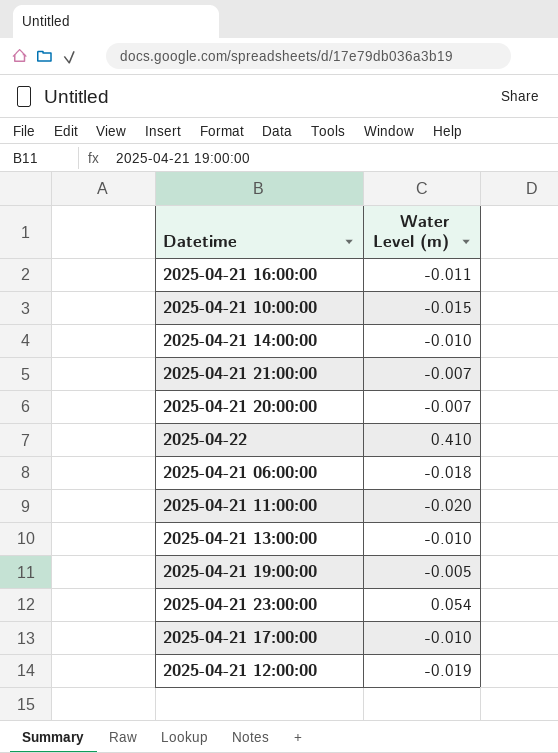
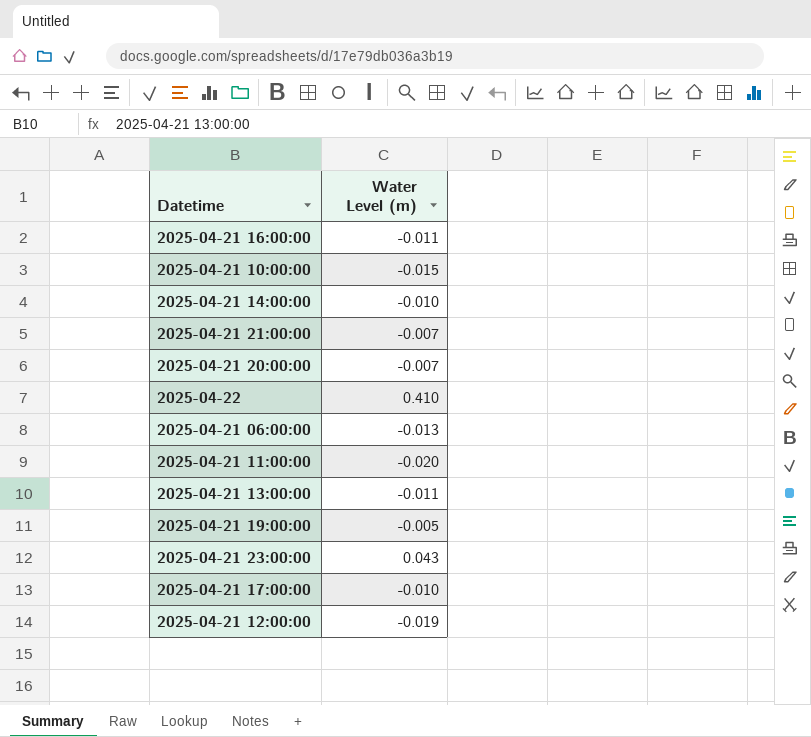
2025-04-21 06:00:00 | Water Level (m): -0.018 -> -0.013
2025-04-21 13:00:00 | Water Level (m): -0.010 -> -0.011
2025-04-21 23:00:00 | Water Level (m): 0.054 -> 0.043

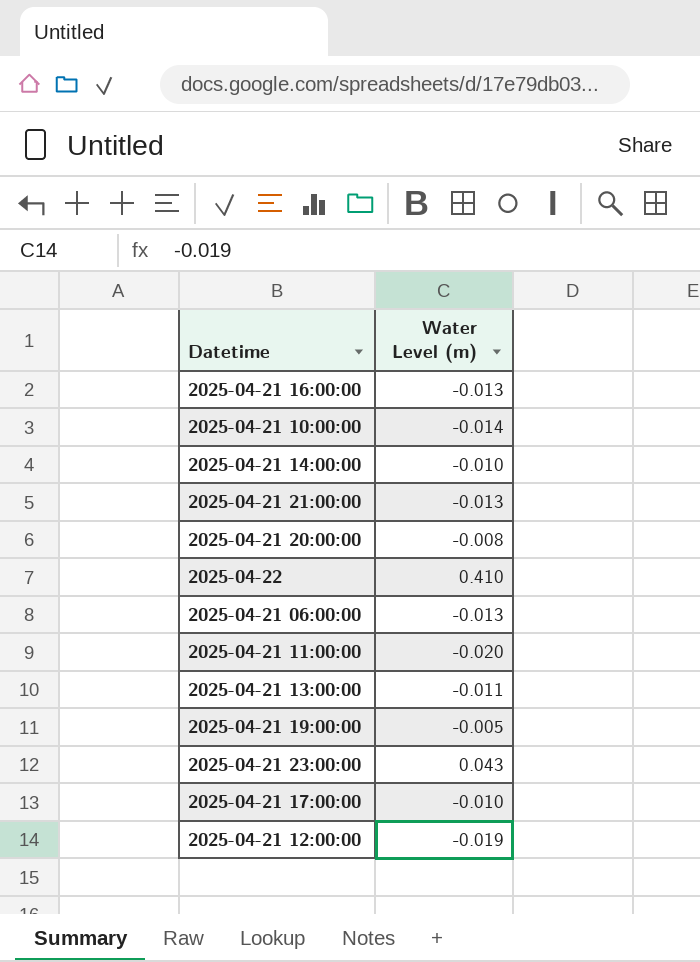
2025-04-21 16:00:00 | Water Level (m): -0.011 -> -0.013
2025-04-21 10:00:00 | Water Level (m): -0.015 -> -0.014
2025-04-21 21:00:00 | Water Level (m): -0.007 -> -0.013
2025-04-21 20:00:00 | Water Level (m): -0.007 -> -0.008

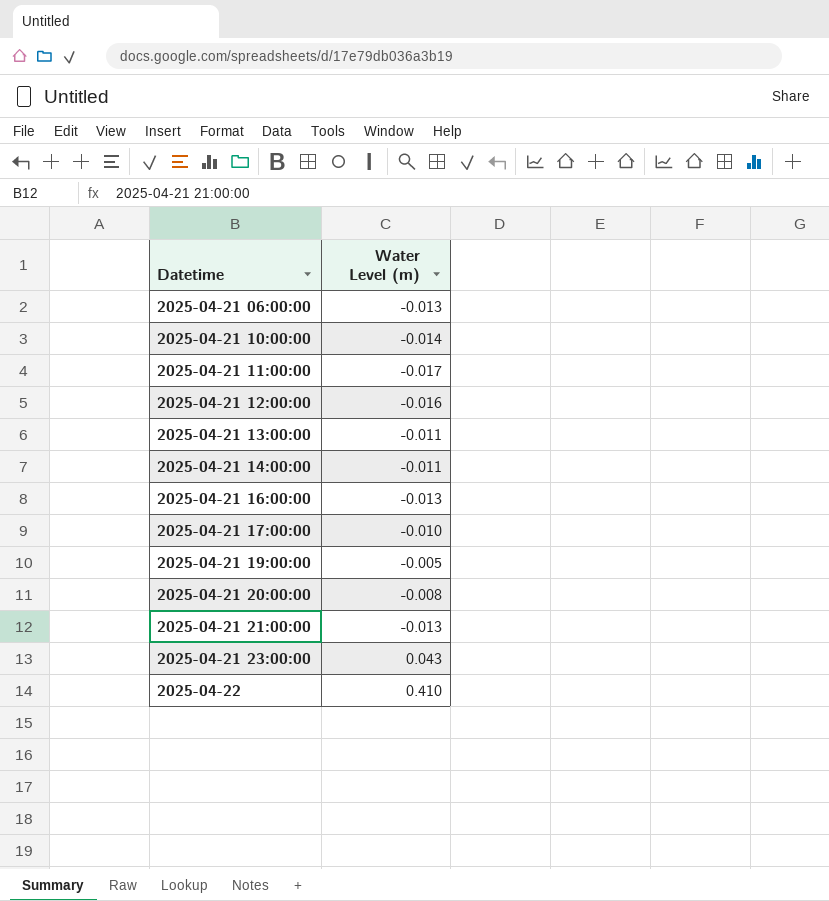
row order: none -> Datetime ascending
2025-04-21 11:00:00 | Water Level (m): -0.020 -> -0.017
2025-04-21 12:00:00 | Water Level (m): -0.019 -> -0.016
2025-04-21 14:00:00 | Water Level (m): -0.010 -> -0.011

